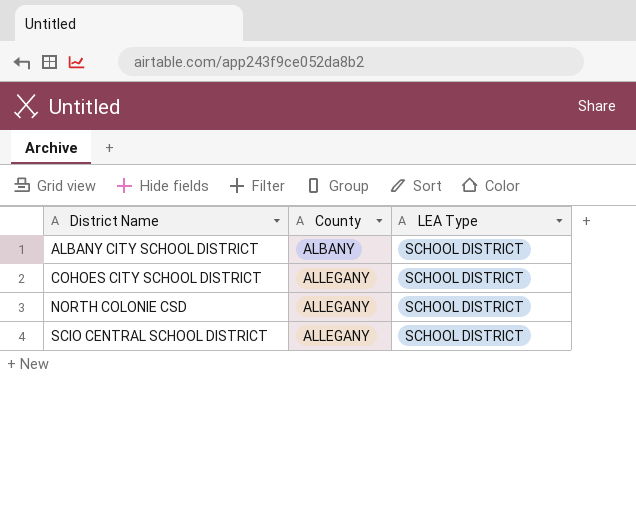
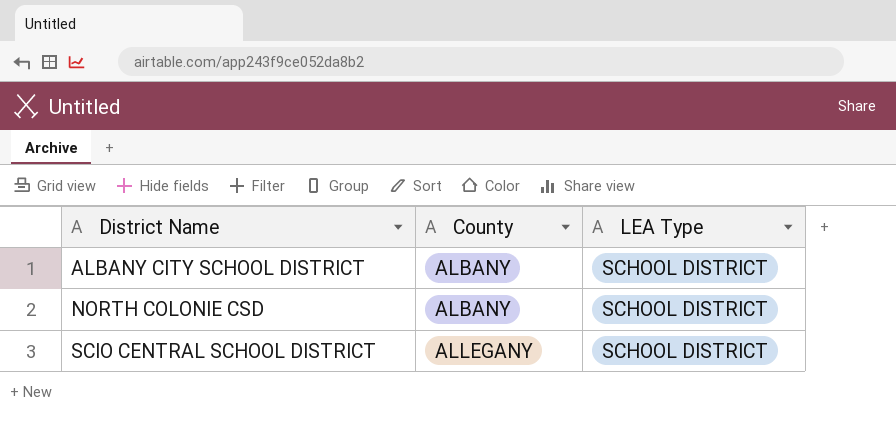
row COHOES CITY SCHOOL DISTRICT: ALLEGANY | SCHOOL DISTRICT -> none
NORTH COLONIE CSD | County: ALLEGANY -> ALBANY

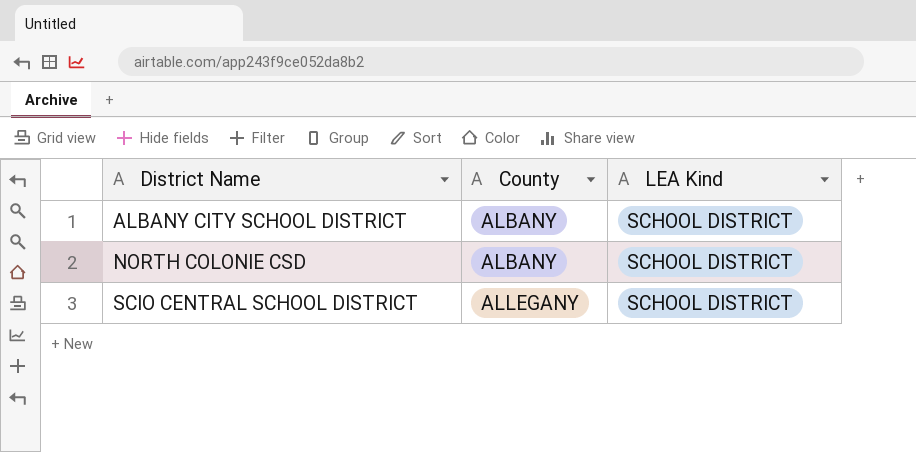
column name: LEA Type -> LEA Kind

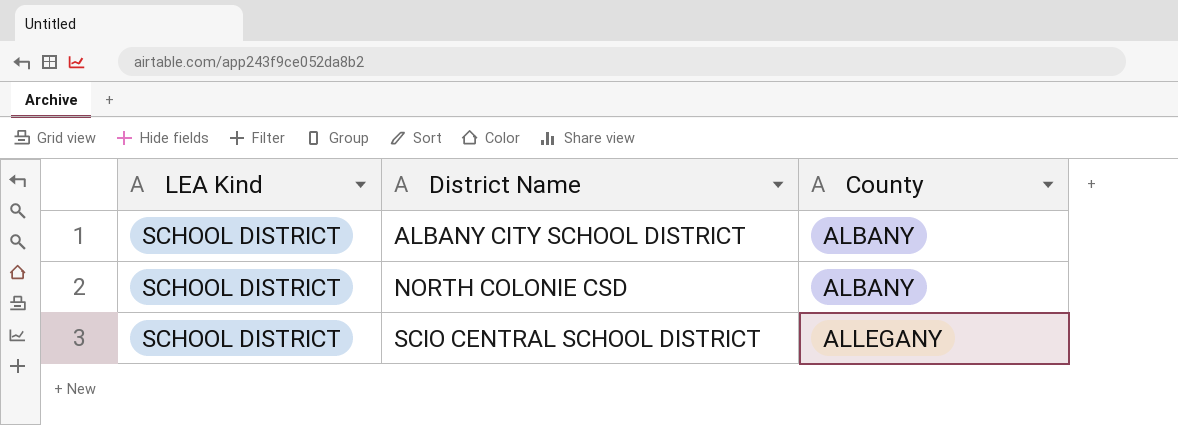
column LEA Kind | position: 3 -> 1

